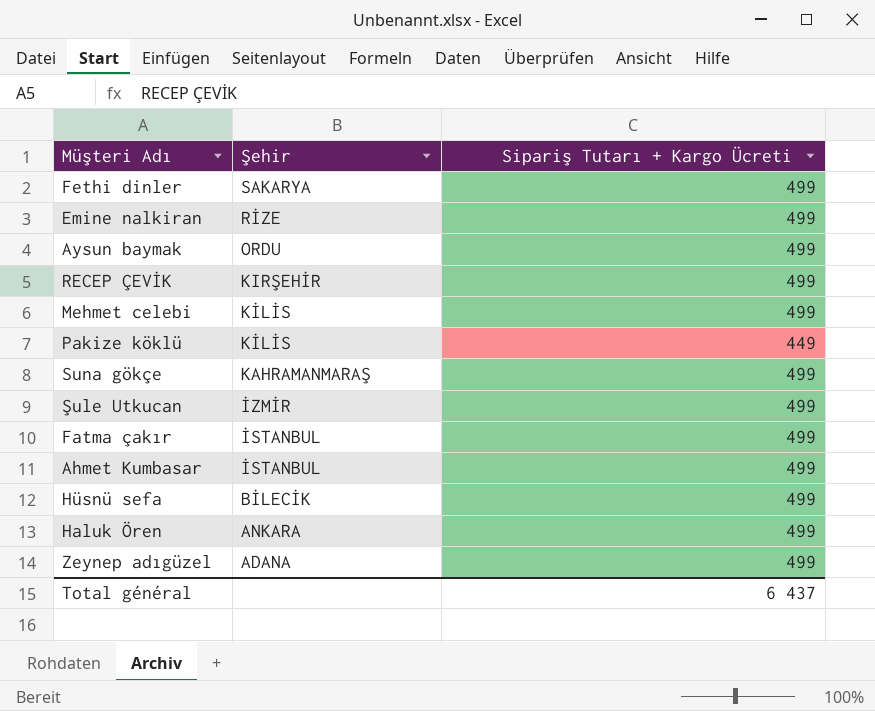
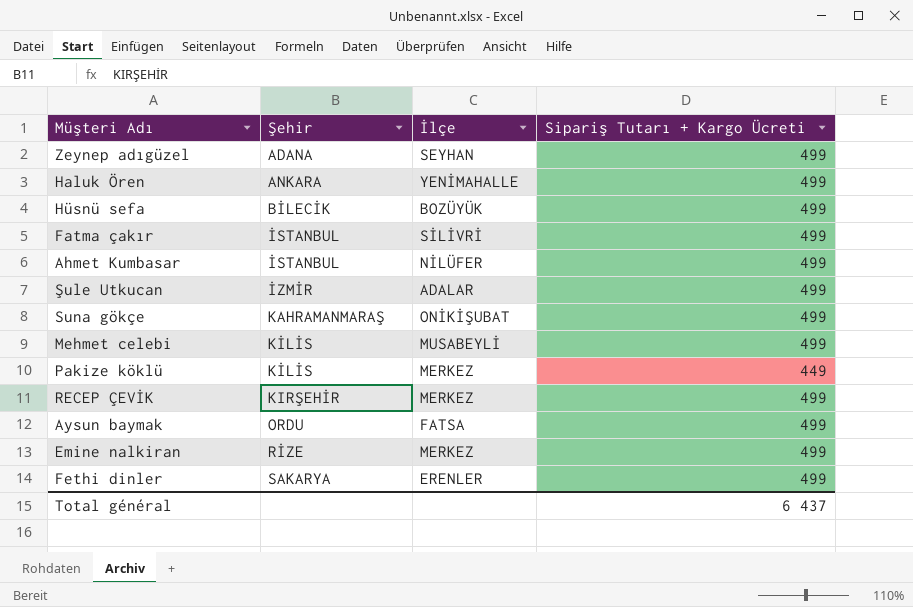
row order: Şehir descending -> Şehir ascending
column İlçe | position: none -> 3

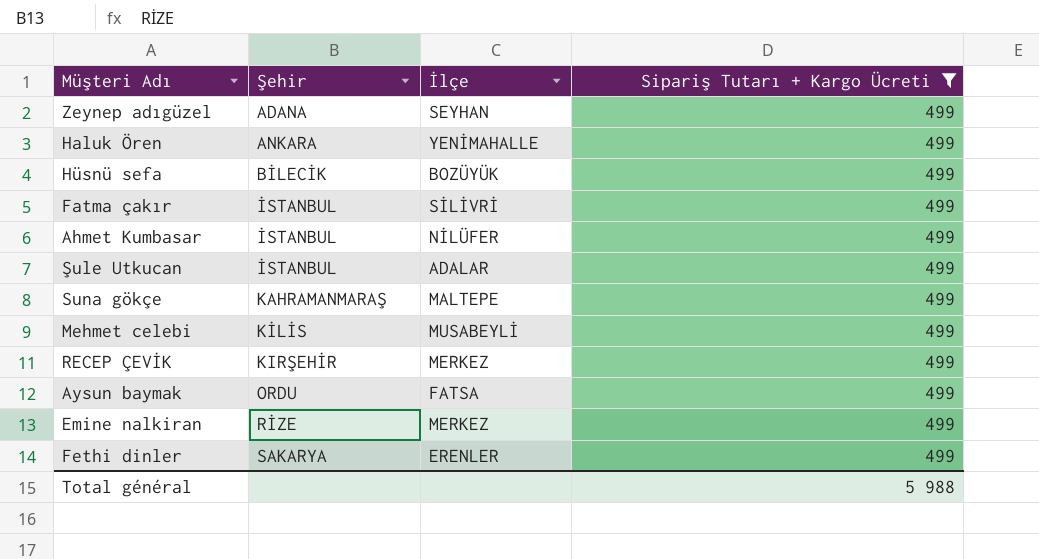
filter: none -> Sipariş Tutarı + Kargo Ücreti = 499
Şule Utkucan | Şehir: İZMİR -> İSTANBUL
Suna gökçe | İlçe: ONİKİŞUBAT -> MALTEPE
Total général | Sipariş Tutarı + Kargo Ücreti: 6 437 -> 5 988

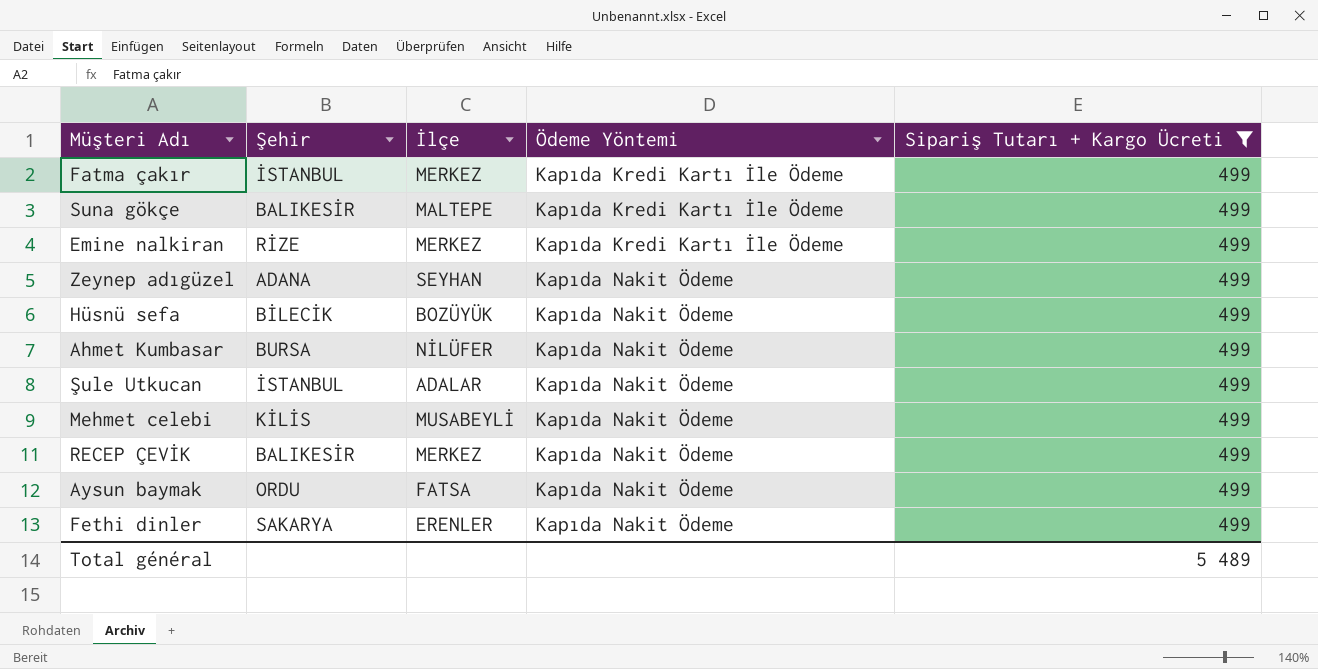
row order: Şehir ascending -> Ödeme Yöntemi ascending
column Ödeme Yöntemi | position: none -> 4
row Haluk Ören: ANKARA | YENİMAHALLE | 499 -> none
Fatma çakır | İlçe: SİLİVRİ -> MERKEZ
Suna gökçe | Şehir: KAHRAMANMARAŞ -> BALIKESİR
Ahmet Kumbasar | Şehir: İSTANBUL -> BURSA
RECEP ÇEVİK | Şehir: KIRŞEHİR -> BALIKESİR
Total général | Sipariş Tutarı + Kargo Ücreti: 5 988 -> 5 489

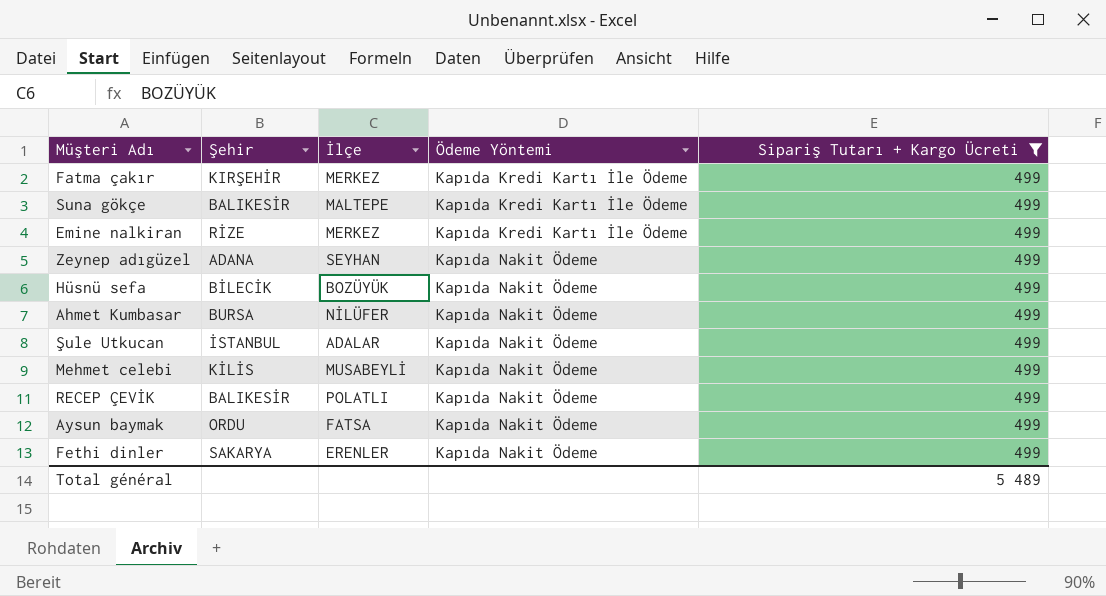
Fatma çakır | Şehir: İSTANBUL -> KIRŞEHİR
RECEP ÇEVİK | İlçe: MERKEZ -> POLATLI

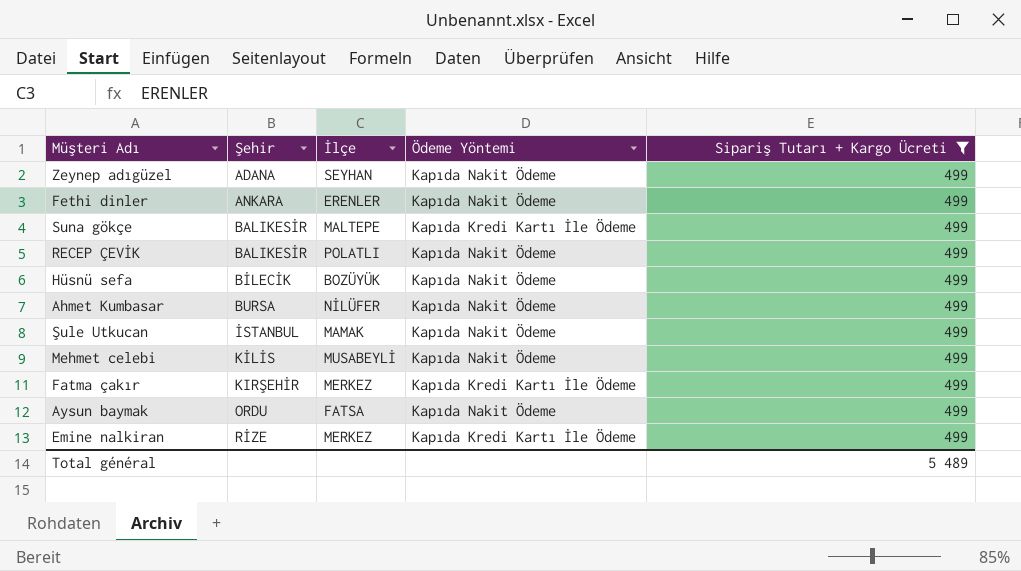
row order: Ödeme Yöntemi ascending -> Şehir ascending
Fethi dinler | Şehir: SAKARYA -> ANKARA
Şule Utkucan | İlçe: ADALAR -> MAMAK

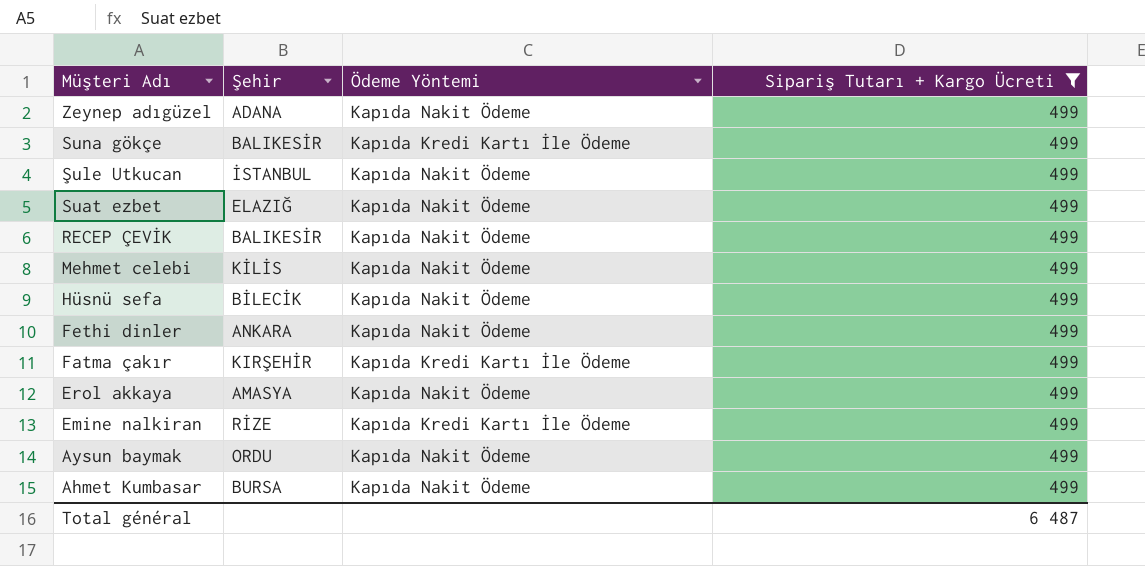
row order: Şehir ascending -> Müşteri Adı descending
column İlçe | position: 3 -> none
row Suat ezbet: none -> ELAZIĞ | Kapıda Nakit Ödeme | 499
row Erol akkaya: none -> AMASYA | Kapıda Nakit Ödeme | 499
Total général | Sipariş Tutarı + Kargo Ücreti: 5 489 -> 6 487

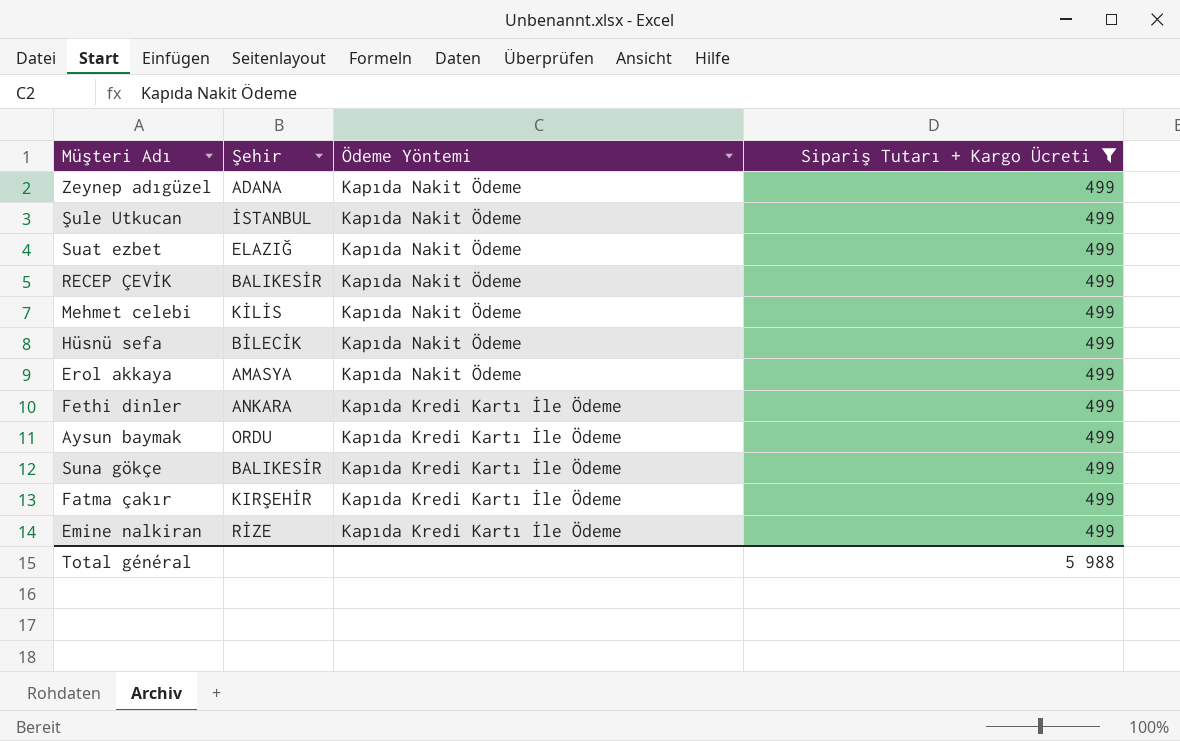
row order: Müşteri Adı descending -> Ödeme Yöntemi descending
row Ahmet Kumbasar: BURSA | Kapıda Nakit Ödeme | 499 -> none
Fethi dinler | Ödeme Yöntemi: Kapıda Nakit Ödeme -> Kapıda Kredi Kartı İle Ödeme
Aysun baymak | Ödeme Yöntemi: Kapıda Nakit Ödeme -> Kapıda Kredi Kartı İle Ödeme
Total général | Sipariş Tutarı + Kargo Ücreti: 6 487 -> 5 988

